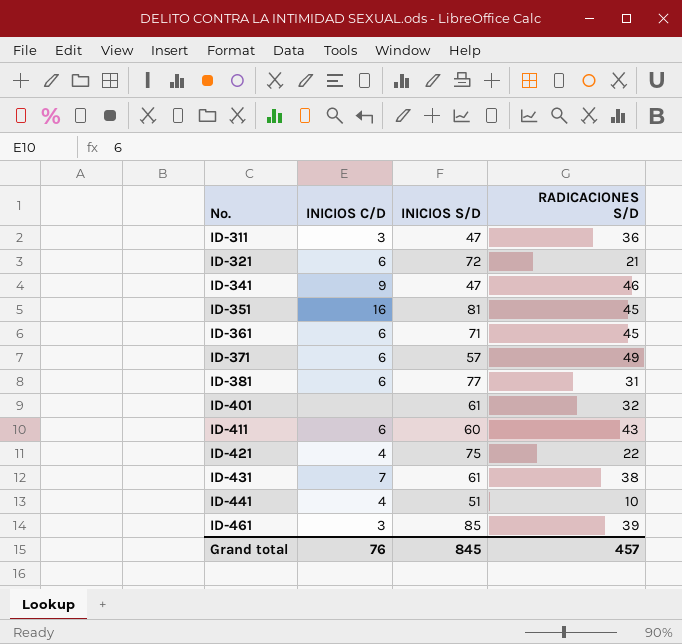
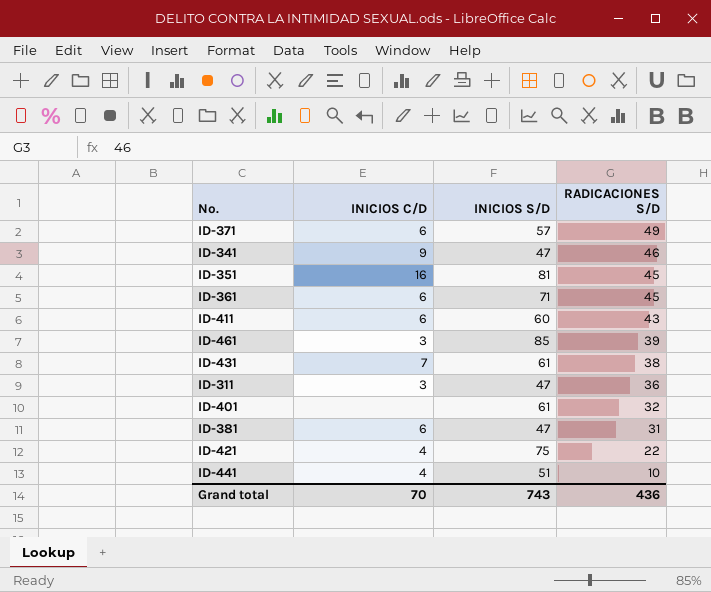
row order: No. ascending -> RADICACIONES S/D descending
row ID-321: 6 | 72 | 21 -> none
ID-381 | INICIOS S/D: 77 -> 47
Grand total | INICIOS C/D: 76 -> 70
Grand total | INICIOS S/D: 845 -> 743
Grand total | RADICACIONES S/D: 457 -> 436

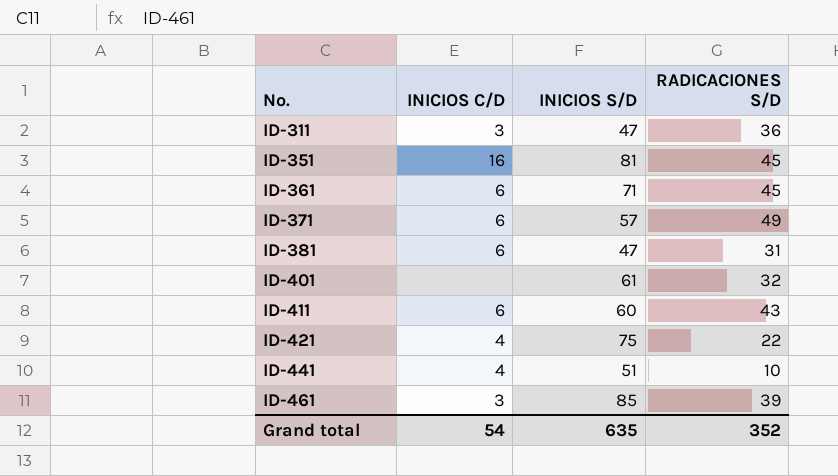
row order: RADICACIONES S/D descending -> No. ascending
row ID-341: 9 | 47 | 46 -> none
row ID-431: 7 | 61 | 38 -> none
Grand total | INICIOS C/D: 70 -> 54
Grand total | INICIOS S/D: 743 -> 635
Grand total | RADICACIONES S/D: 436 -> 352

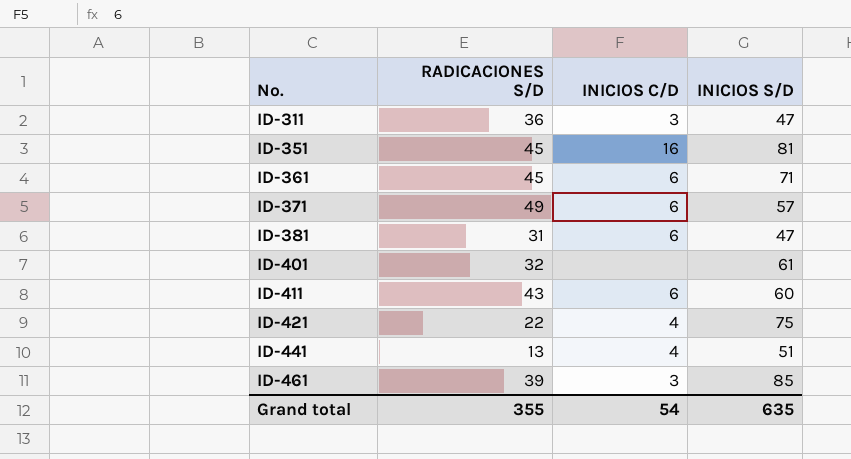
column RADICACIONES S/D | position: 4 -> 2
ID-441 | RADICACIONES S/D: 10 -> 13
Grand total | RADICACIONES S/D: 352 -> 355

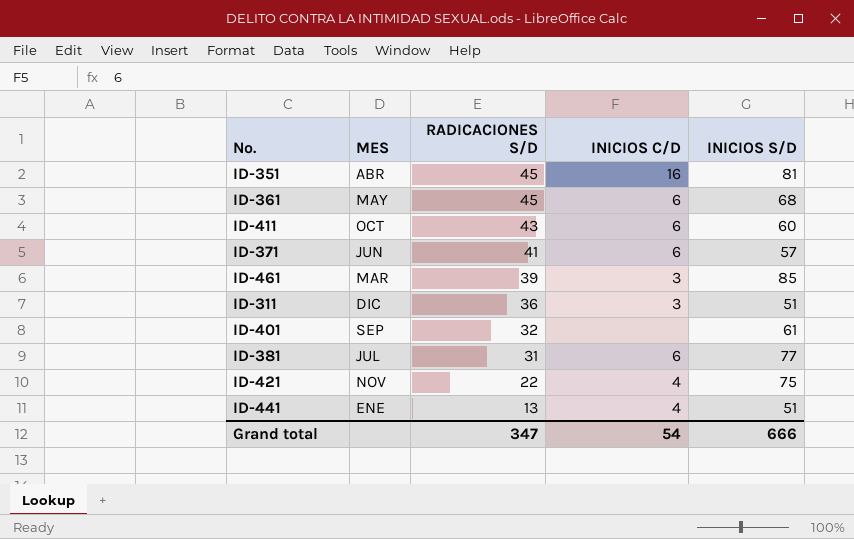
row order: No. ascending -> RADICACIONES S/D descending
column MES | position: none -> 2
ID-361 | INICIOS S/D: 71 -> 68
ID-371 | RADICACIONES S/D: 49 -> 41
ID-311 | INICIOS S/D: 47 -> 51
ID-381 | INICIOS S/D: 47 -> 77
Grand total | RADICACIONES S/D: 355 -> 347
Grand total | INICIOS S/D: 635 -> 666

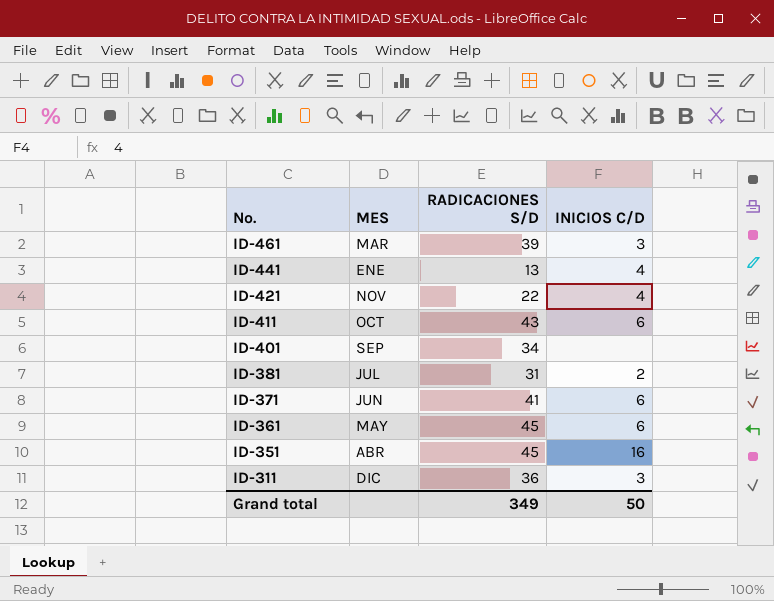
row order: RADICACIONES S/D descending -> No. descending
column INICIOS S/D | position: 5 -> none
ID-401 | RADICACIONES S/D: 32 -> 34
ID-381 | INICIOS C/D: 6 -> 2
Grand total | RADICACIONES S/D: 347 -> 349
Grand total | INICIOS C/D: 54 -> 50

